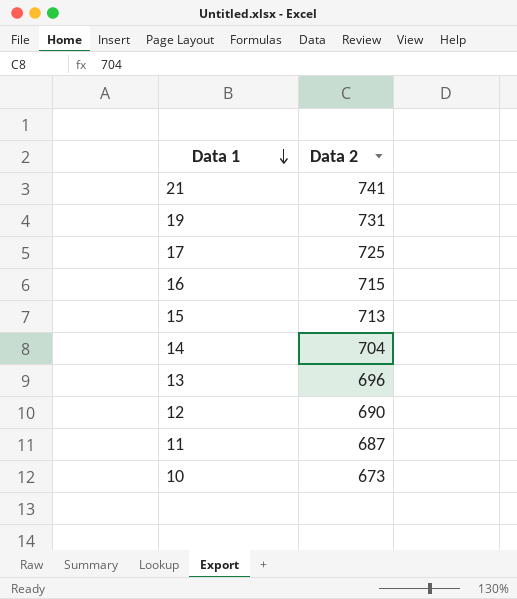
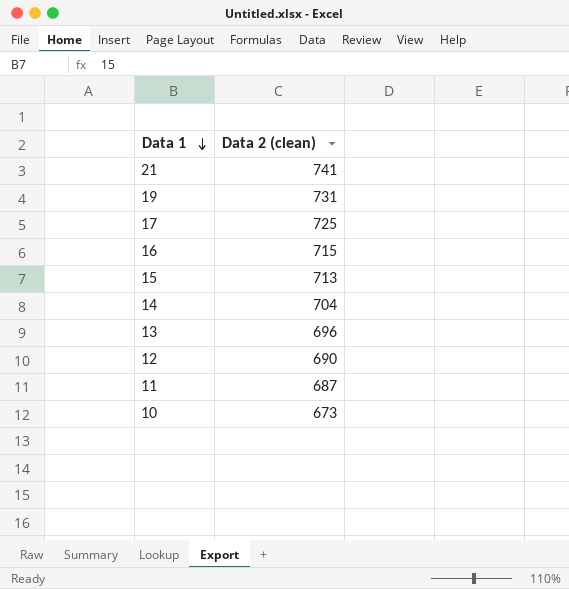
column name: Data 2 -> Data 2 (clean)

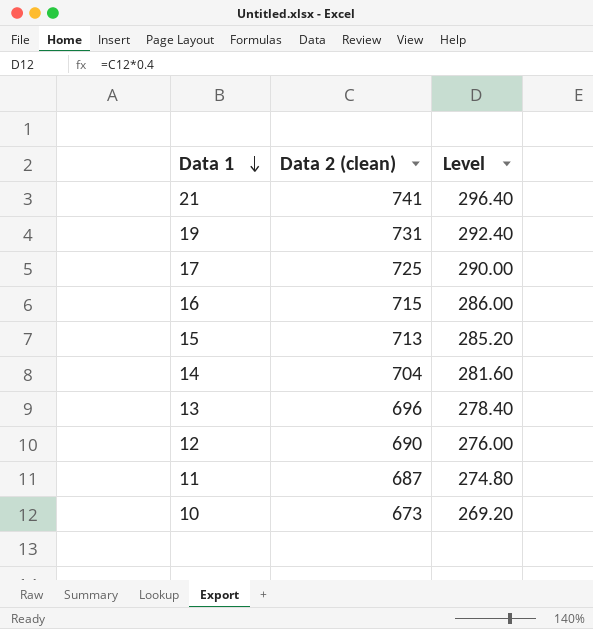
column Level | formula: none -> [Data 2 (clean)] * 0.4

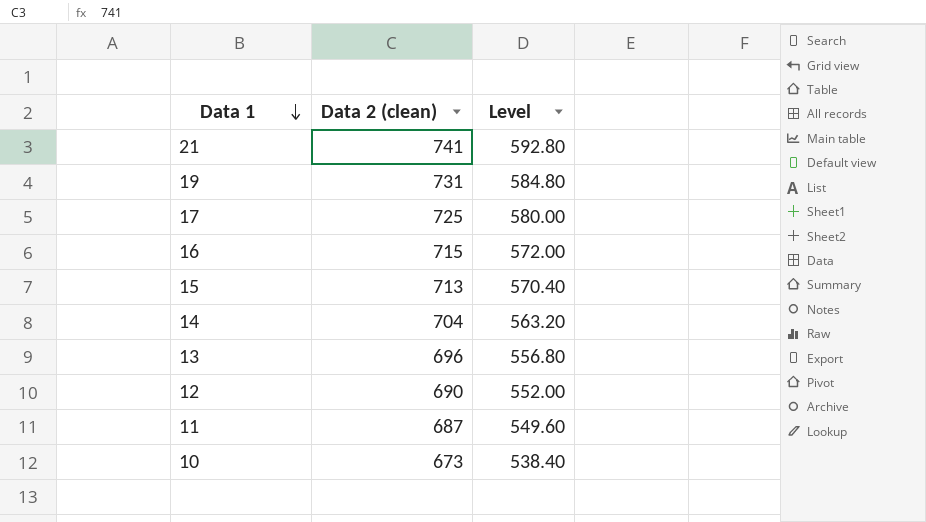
column Level | formula: [Data 2 (clean)] * 0.4 -> [Data 2 (clean)] * 0.8

